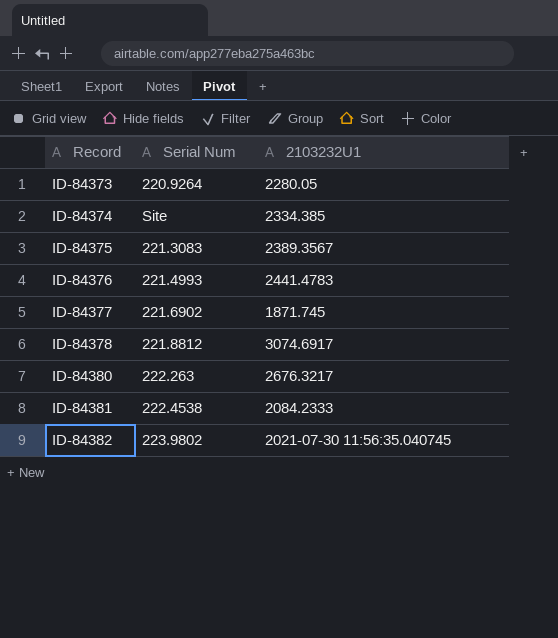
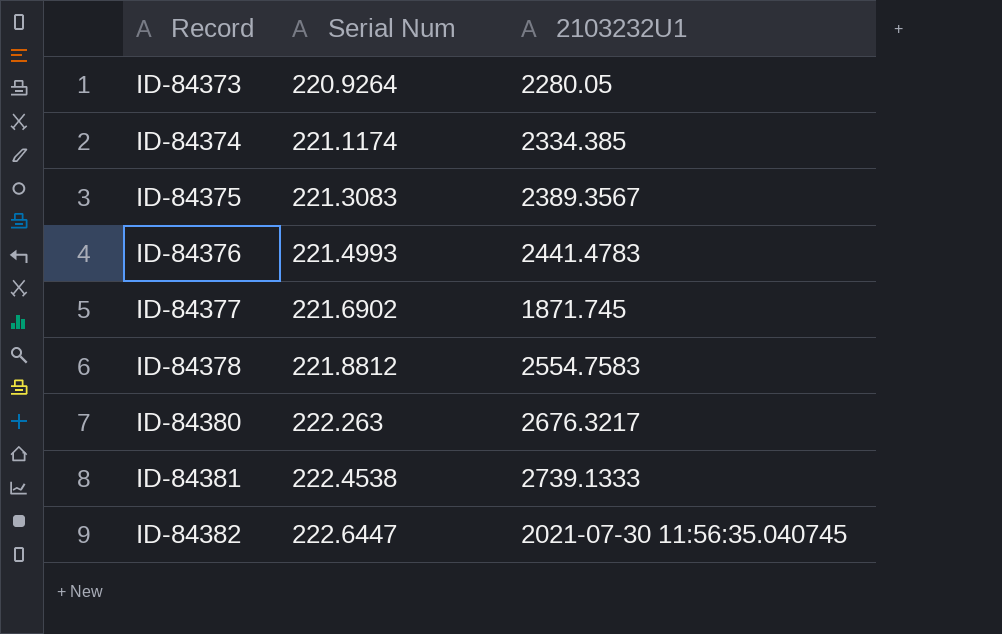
ID-84374 | Serial Num: Site -> 221.1174
ID-84378 | 2103232U1: 3074.6917 -> 2554.7583
ID-84381 | 2103232U1: 2084.2333 -> 2739.1333
ID-84382 | Serial Num: 223.9802 -> 222.6447

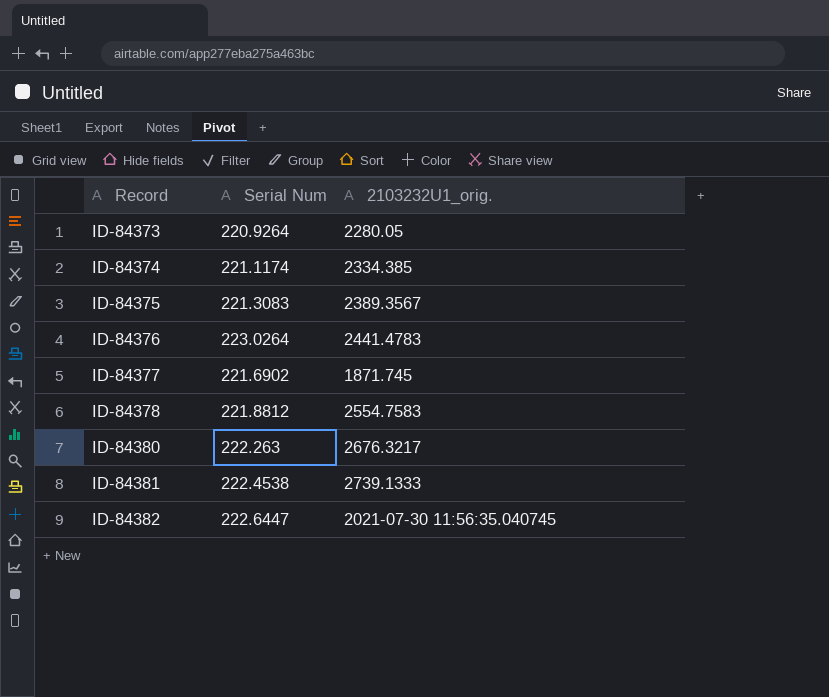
column name: 2103232U1 -> 2103232U1_orig.
ID-84376 | Serial Num: 221.4993 -> 223.0264

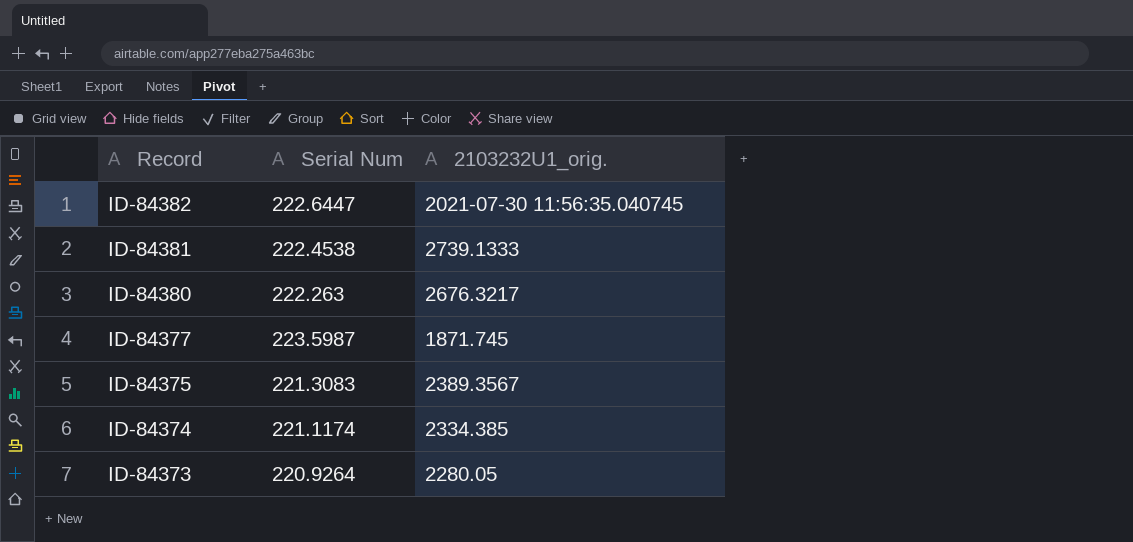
row order: Record ascending -> Record descending
row ID-84376: 223.0264 | 2441.4783 -> none
row ID-84378: 221.8812 | 2554.7583 -> none
ID-84377 | Serial Num: 221.6902 -> 223.5987

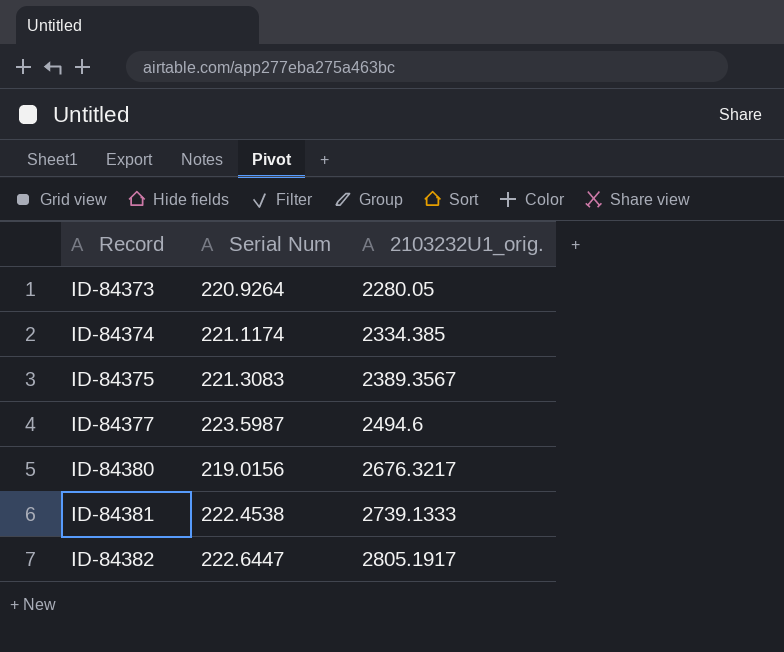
row order: Record descending -> Record ascending
ID-84377 | 2103232U1_orig.: 1871.745 -> 2494.6
ID-84380 | Serial Num: 222.263 -> 219.0156
ID-84382 | 2103232U1_orig.: 2021-07-30 11:56:35.040745 -> 2805.1917

